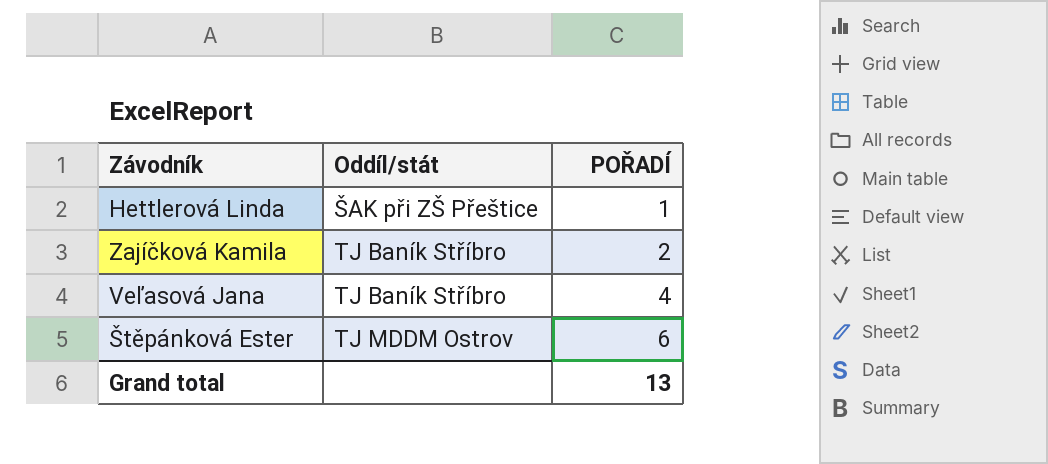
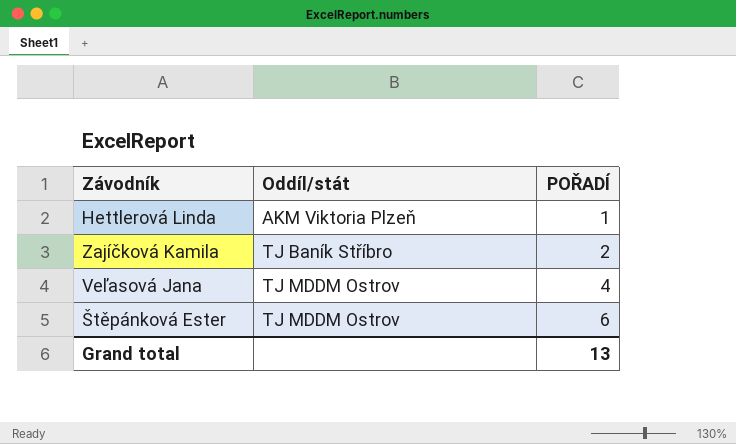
Hettlerová Linda | Oddíl/stát: ŠAK při ZŠ Přeštice -> AKM Viktoria Plzeň
Veľasová Jana | Oddíl/stát: TJ Baník Stříbro -> TJ MDDM Ostrov

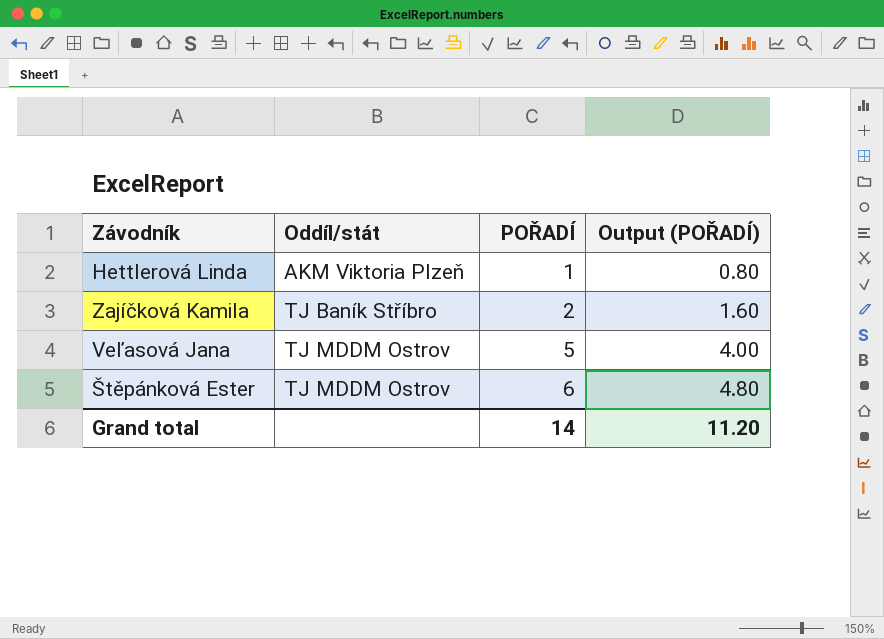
column Output (POŘADÍ) | formula: none -> [POŘADÍ] * 0.8
Veľasová Jana | POŘADÍ: 4 -> 5
Grand total | POŘADÍ: 13 -> 14

